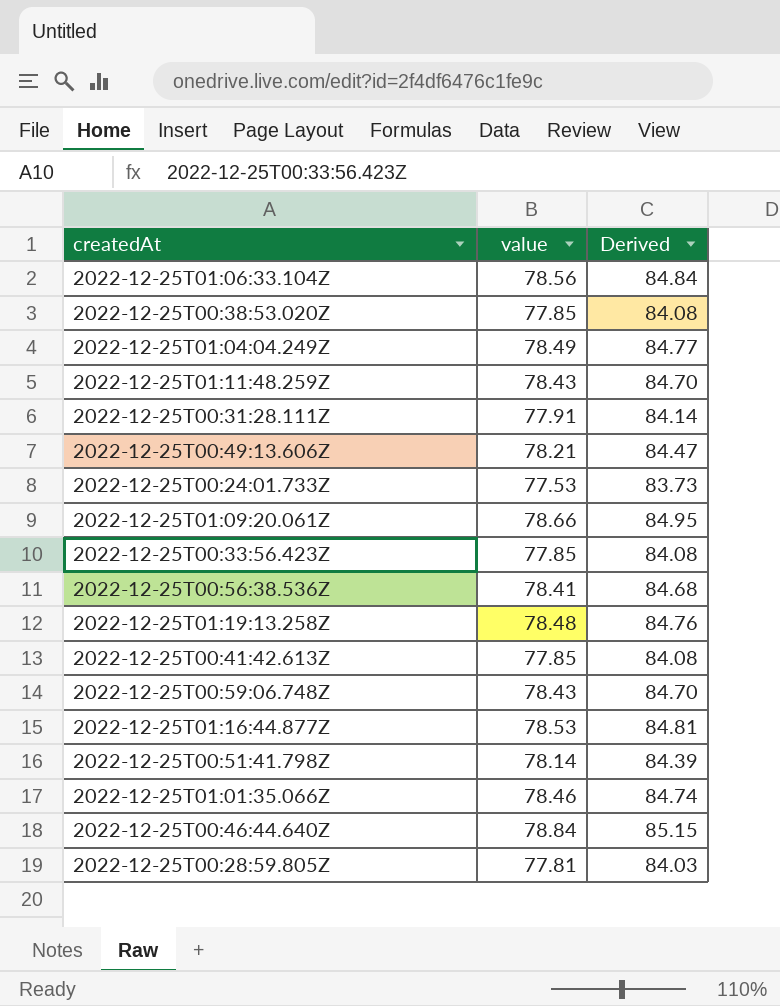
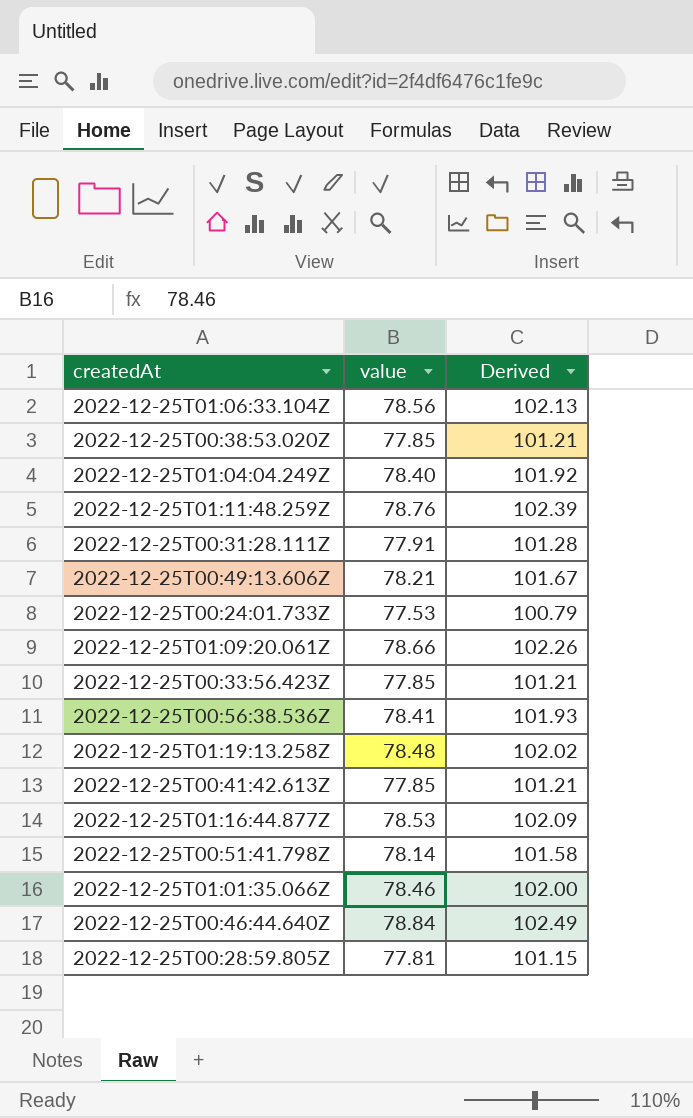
column Derived | formula: [value] * 1.08 -> [value] * 1.3
row 2022-12-25T00:59:06.748Z: 78.43 | 84.70 -> none
2022-12-25T01:04:04.249Z | value: 78.49 -> 78.40
2022-12-25T01:11:48.259Z | value: 78.43 -> 78.76

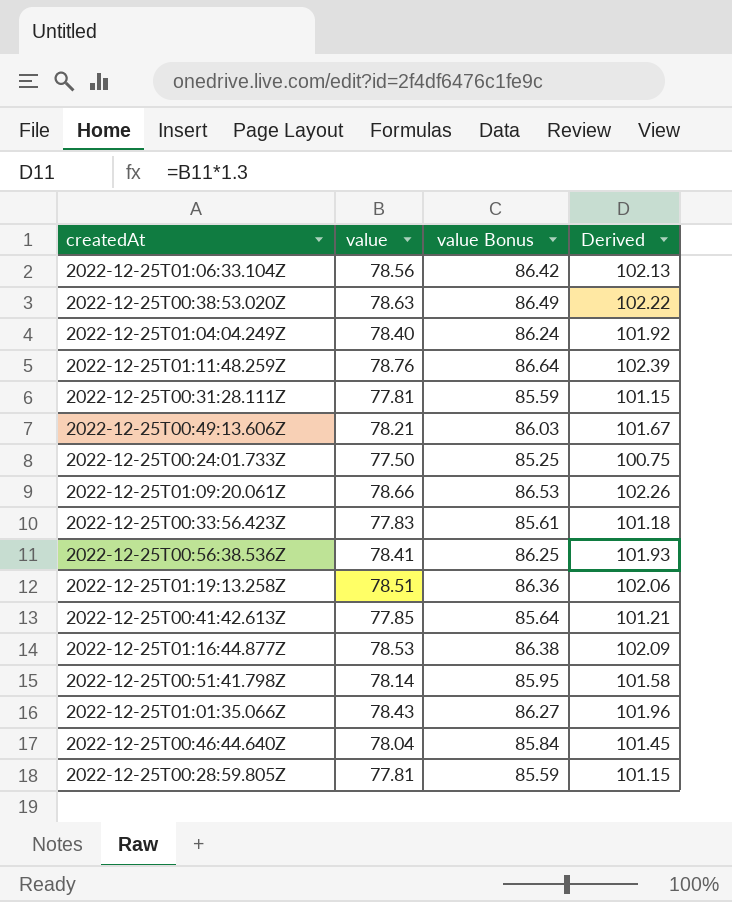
column value Bonus | formula: none -> [value] * 1.1
2022-12-25T00:38:53.020Z | value: 77.85 -> 78.63
2022-12-25T00:38:53.020Z | Derived: 101.21 -> 102.22
2022-12-25T00:31:28.111Z | value: 77.91 -> 77.81
2022-12-25T00:31:28.111Z | Derived: 101.28 -> 101.15
2022-12-25T00:24:01.733Z | value: 77.53 -> 77.50
2022-12-25T00:24:01.733Z | Derived: 100.79 -> 100.75
2022-12-25T00:33:56.423Z | value: 77.85 -> 77.83
2022-12-25T00:33:56.423Z | Derived: 101.21 -> 101.18
2022-12-25T01:19:13.258Z | value: 78.48 -> 78.51
2022-12-25T01:19:13.258Z | Derived: 102.02 -> 102.06
2022-12-25T01:01:35.066Z | value: 78.46 -> 78.43
2022-12-25T01:01:35.066Z | Derived: 102.00 -> 101.96
2022-12-25T00:46:44.640Z | value: 78.84 -> 78.04
2022-12-25T00:46:44.640Z | Derived: 102.49 -> 101.45

